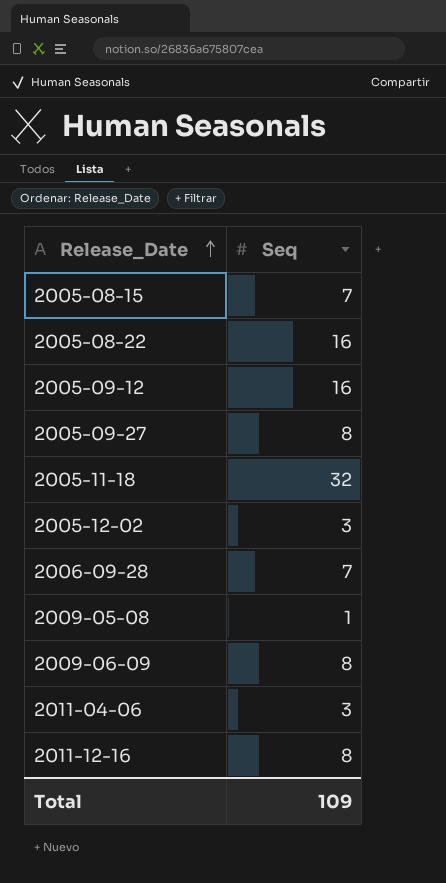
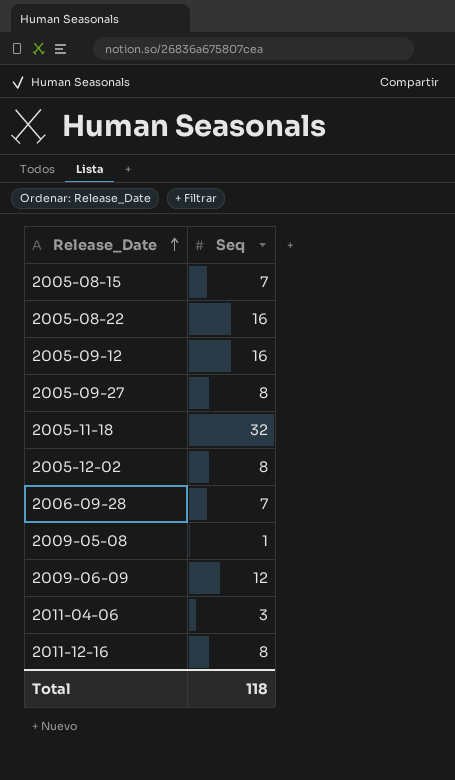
2005-12-02 | Seq: 3 -> 8
2009-06-09 | Seq: 8 -> 12
Total | Seq: 109 -> 118

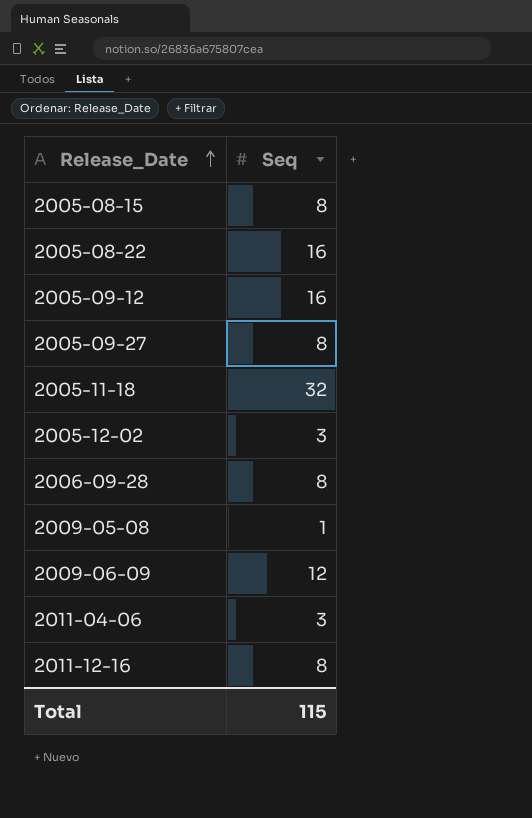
2005-08-15 | Seq: 7 -> 8
2005-12-02 | Seq: 8 -> 3
2006-09-28 | Seq: 7 -> 8
Total | Seq: 118 -> 115

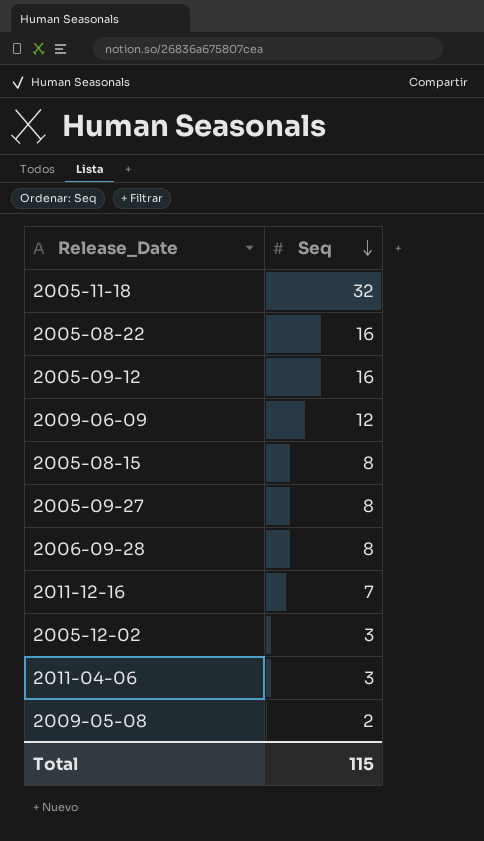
row order: Release_Date ascending -> Seq descending
2011-12-16 | Seq: 8 -> 7
2009-05-08 | Seq: 1 -> 2

